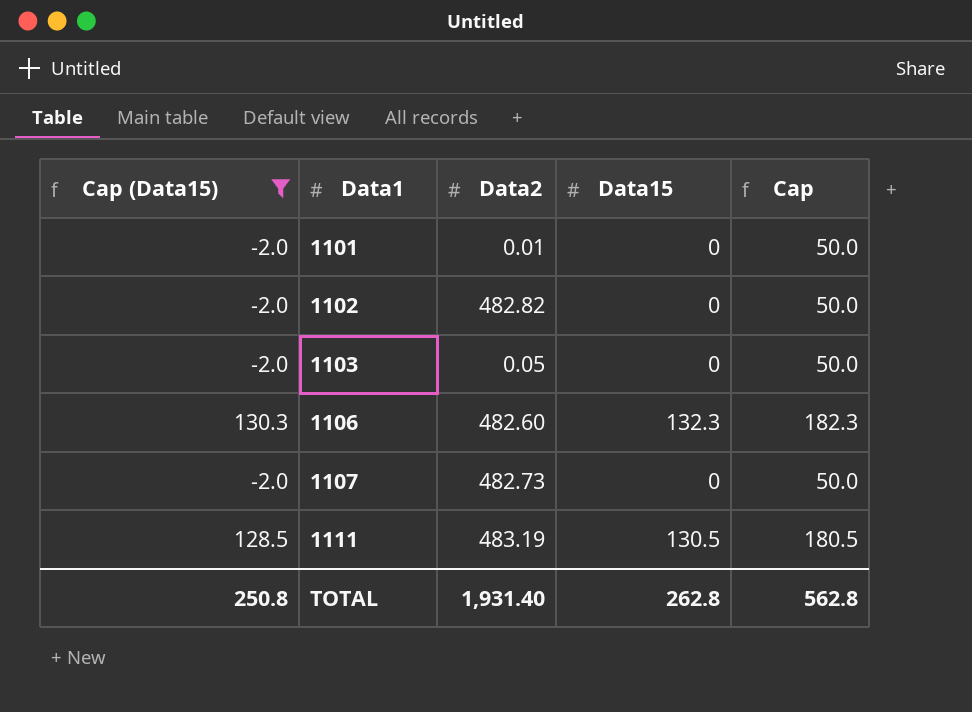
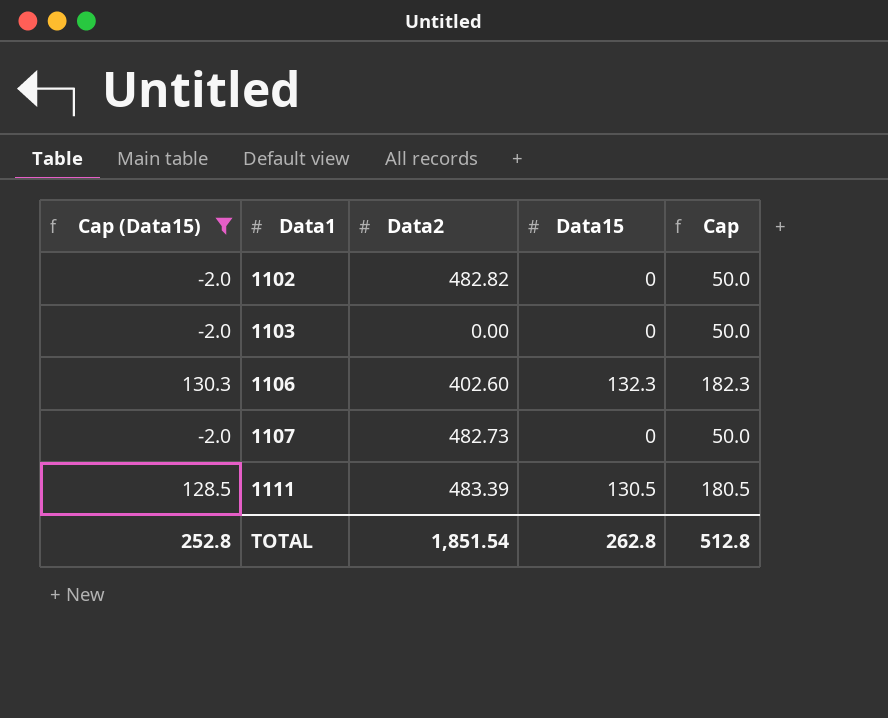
row 1101: -2.0 | 0.01 | 0 | 50.0 -> none
1103 | Data2: 0.05 -> 0.00
1106 | Data2: 482.60 -> 402.60
1111 | Data2: 483.19 -> 483.39
TOTAL | Cap (Data15): 250.8 -> 252.8
TOTAL | Data2: 1,931.40 -> 1,851.54
TOTAL | Cap: 562.8 -> 512.8

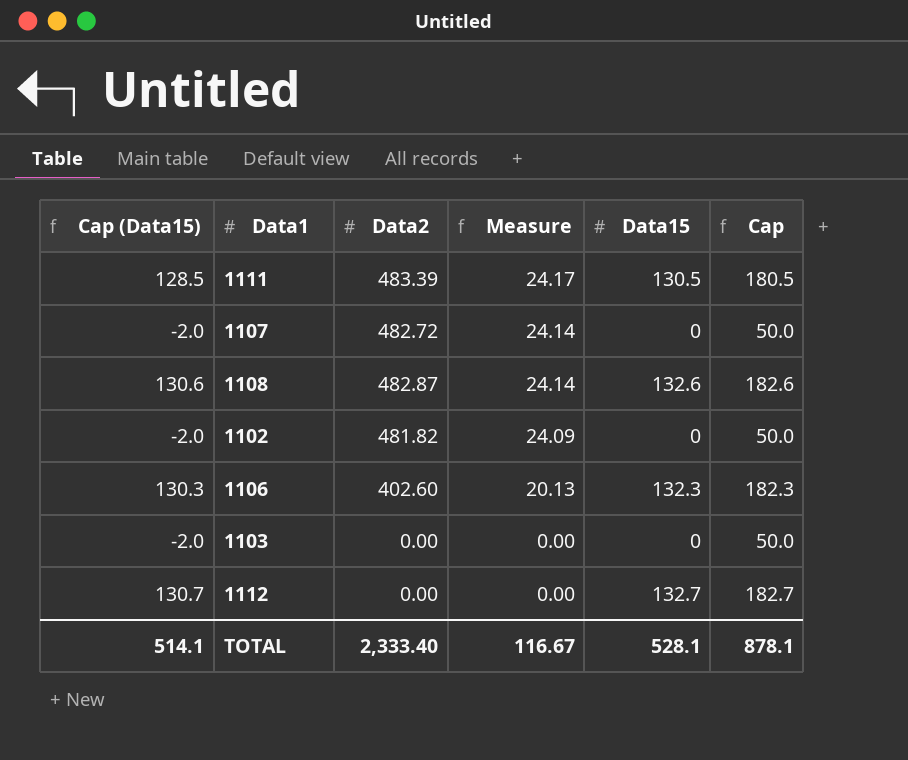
filter: Cap (Data15) <= 130.3 -> none
row order: Data1 ascending -> Measure descending
column Measure | formula: none -> [Data2] * 0.05
1107 | Data2: 482.73 -> 482.72
1102 | Data2: 482.82 -> 481.82
TOTAL | Cap (Data15): 252.8 -> 514.1
TOTAL | Data2: 1,851.54 -> 2,333.40
TOTAL | Data15: 262.8 -> 528.1
TOTAL | Cap: 512.8 -> 878.1

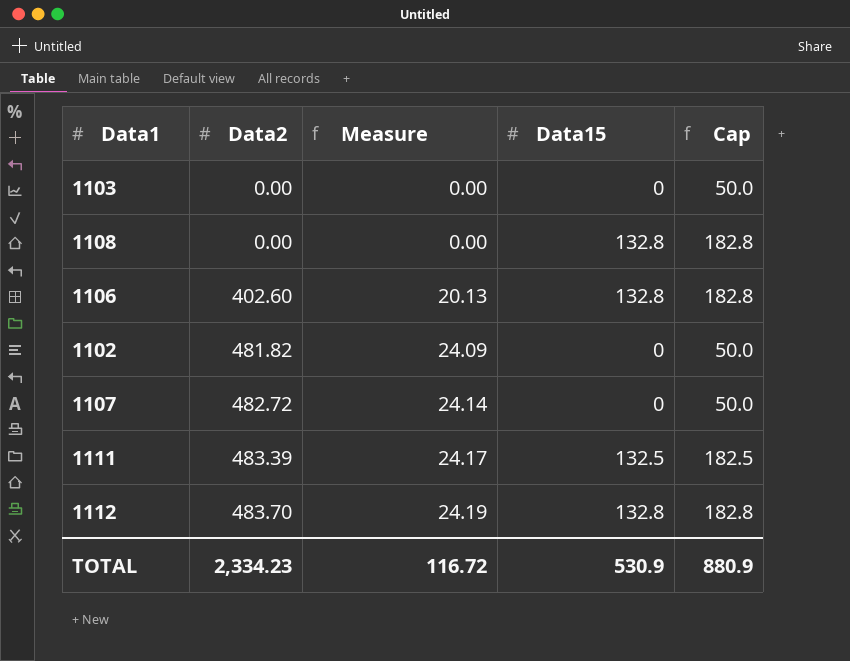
row order: Measure descending -> Data2 ascending
column Cap (Data15) | formula: [Data15] - 2 -> none
1108 | Data2: 482.87 -> 0.00
1108 | Measure: 24.14 -> 0.00
1108 | Data15: 132.6 -> 132.8
1108 | Cap: 182.6 -> 182.8
1106 | Data15: 132.3 -> 132.8
1106 | Cap: 182.3 -> 182.8
1111 | Data15: 130.5 -> 132.5
1111 | Cap: 180.5 -> 182.5
1112 | Data2: 0.00 -> 483.70
1112 | Measure: 0.00 -> 24.19
1112 | Data15: 132.7 -> 132.8
1112 | Cap: 182.7 -> 182.8
TOTAL | Data2: 2,333.40 -> 2,334.23
TOTAL | Measure: 116.67 -> 116.72
TOTAL | Data15: 528.1 -> 530.9
TOTAL | Cap: 878.1 -> 880.9

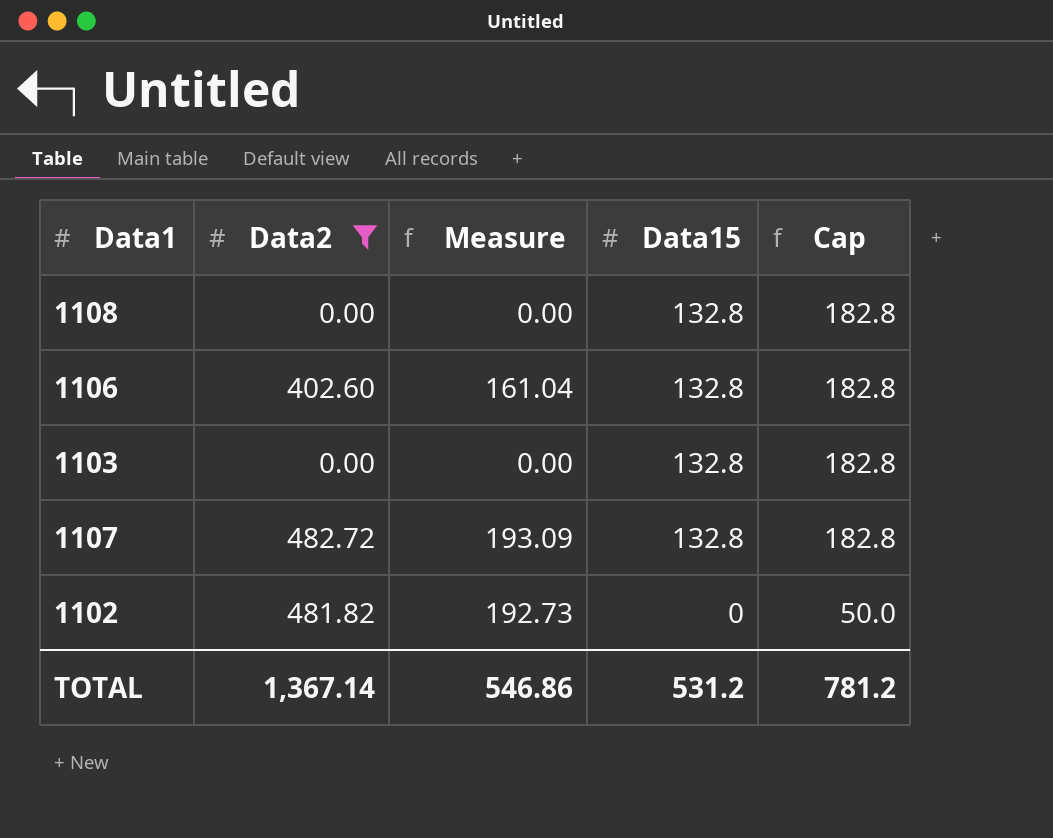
filter: none -> Data2 <= 482.72
row order: Data2 ascending -> Data15 descending
column Measure | formula: [Data2] * 0.05 -> [Data2] * 0.4
1103 | Data15: 0 -> 132.8
1103 | Cap: 50.0 -> 182.8
1107 | Data15: 0 -> 132.8
1107 | Cap: 50.0 -> 182.8
TOTAL | Data2: 2,334.23 -> 1,367.14
TOTAL | Measure: 116.72 -> 546.86
TOTAL | Data15: 530.9 -> 531.2
TOTAL | Cap: 880.9 -> 781.2

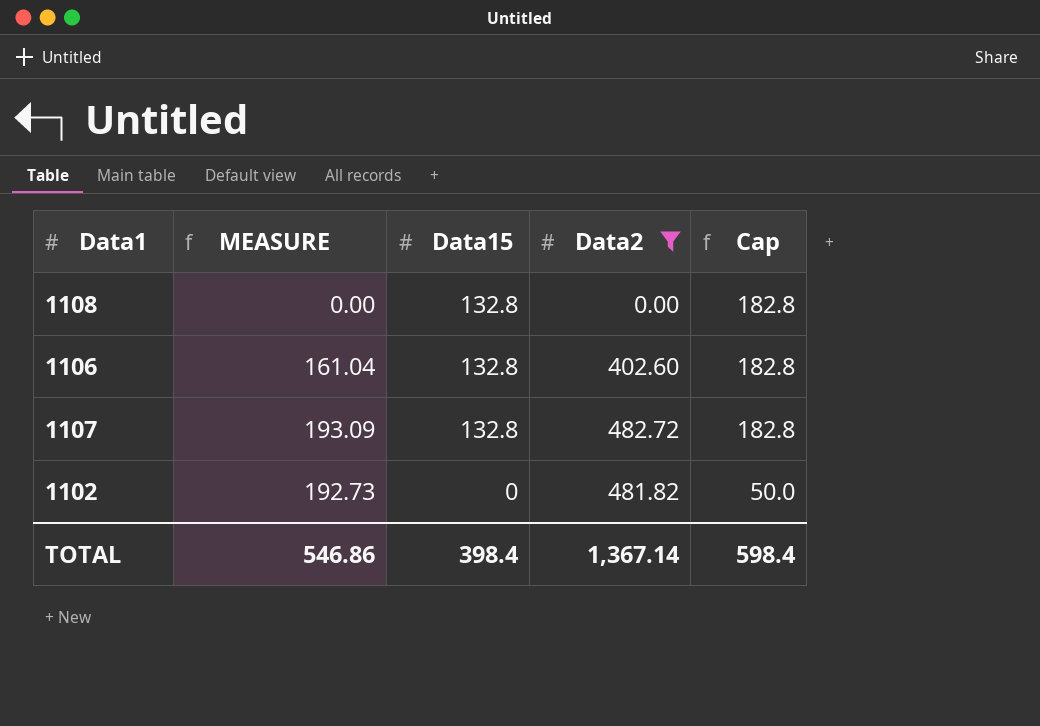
column name: Measure -> MEASURE
column Data2 | position: 2 -> 4
row 1103: 0.00 | 0.00 | 132.8 | 182.8 -> none
TOTAL | Data15: 531.2 -> 398.4
TOTAL | Cap: 781.2 -> 598.4

